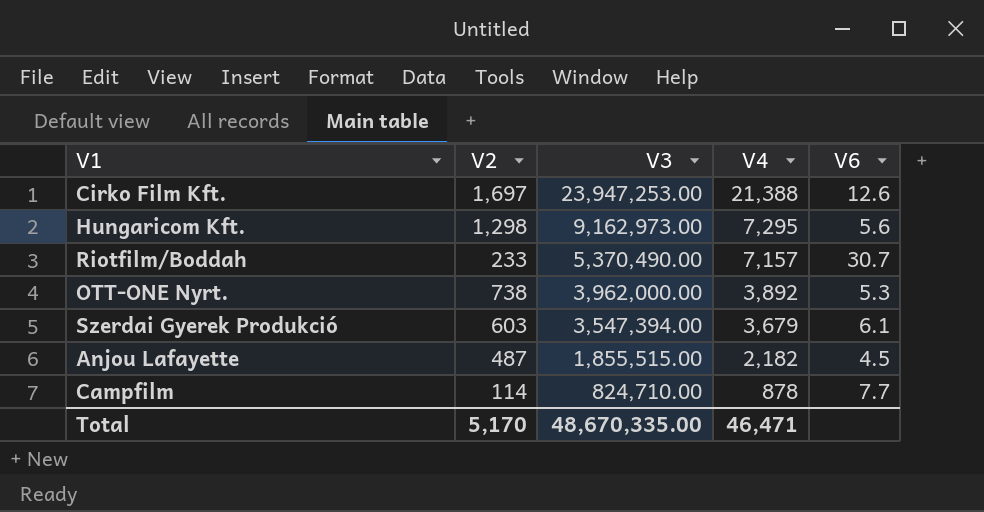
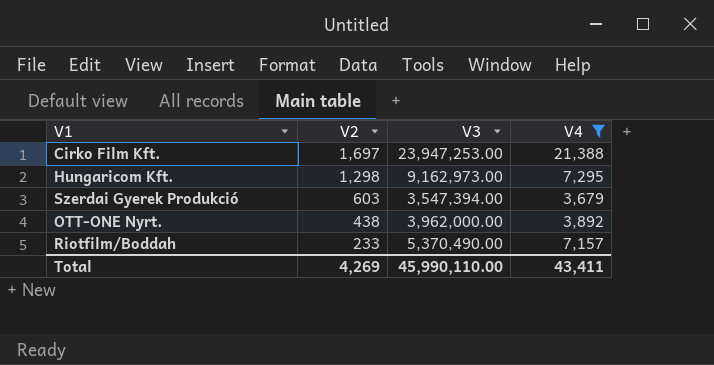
filter: none -> V4 >= 3,679
row order: V3 descending -> V2 descending
column V6 | formula: [V4] / [V2] -> none
OTT-ONE Nyrt. | V2: 738 -> 438
Total | V2: 5,170 -> 4,269
Total | V3: 48,670,335.00 -> 45,990,110.00
Total | V4: 46,471 -> 43,411

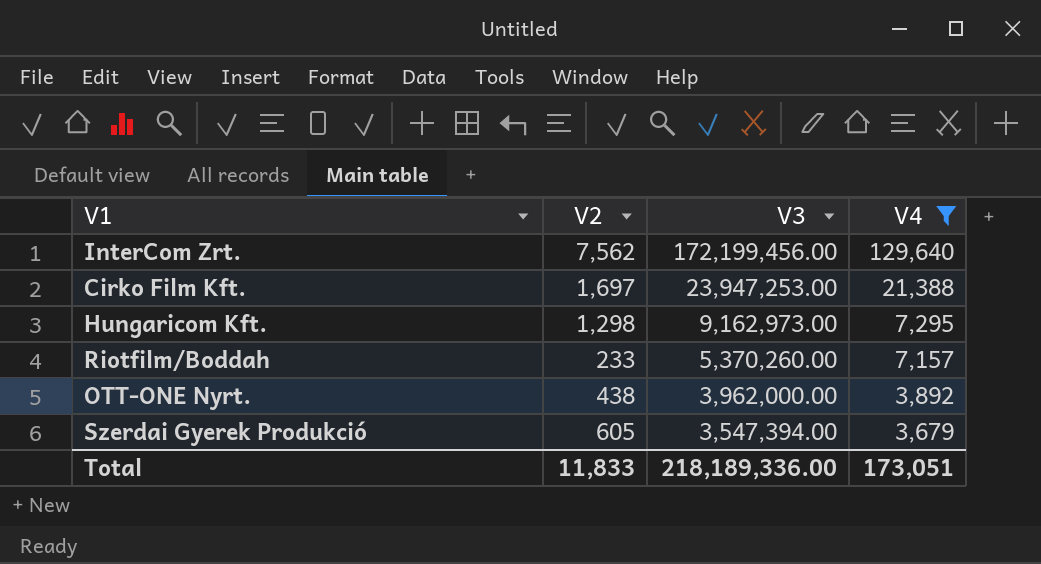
row order: V2 descending -> V3 descending
row InterCom Zrt.: none -> 7,562 | 172,199,456.00 | 129,640
Riotfilm/Boddah | V3: 5,370,490.00 -> 5,370,260.00
Szerdai Gyerek Produkció | V2: 603 -> 605
Total | V2: 4,269 -> 11,833
Total | V3: 45,990,110.00 -> 218,189,336.00
Total | V4: 43,411 -> 173,051

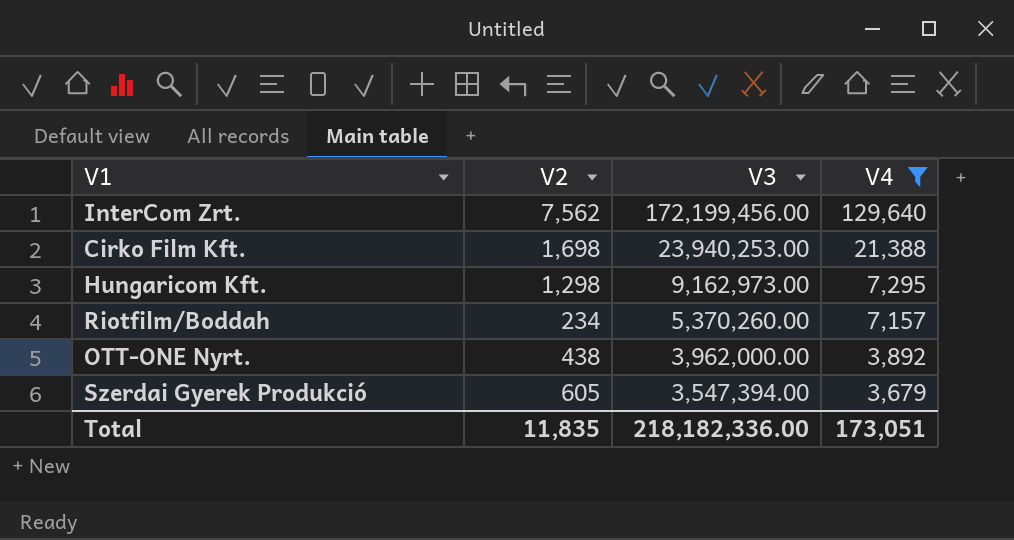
Cirko Film Kft. | V2: 1,697 -> 1,698
Cirko Film Kft. | V3: 23,947,253.00 -> 23,940,253.00
Riotfilm/Boddah | V2: 233 -> 234
Total | V2: 11,833 -> 11,835
Total | V3: 218,189,336.00 -> 218,182,336.00

